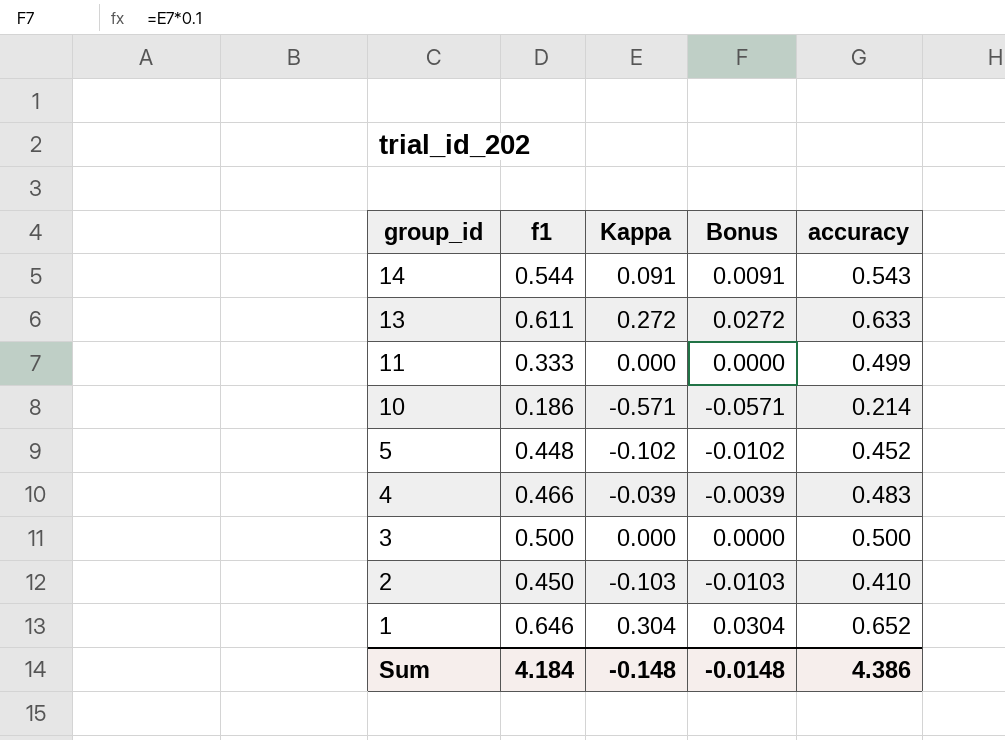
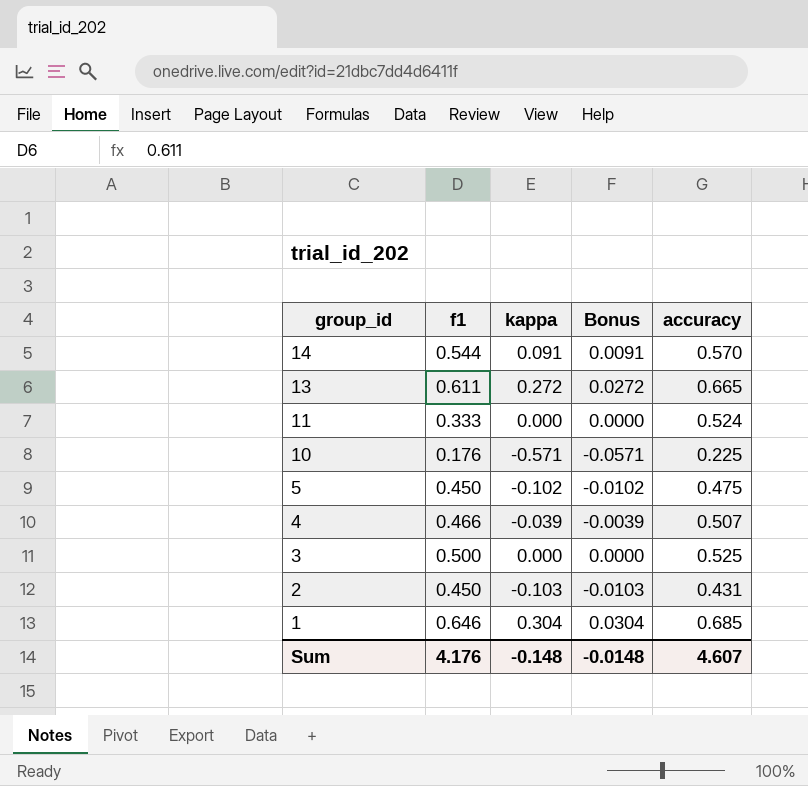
column name: Kappa -> kappa
14 | accuracy: 0.543 -> 0.570
13 | accuracy: 0.633 -> 0.665
11 | accuracy: 0.499 -> 0.524
10 | f1: 0.186 -> 0.176
10 | accuracy: 0.214 -> 0.225
5 | f1: 0.448 -> 0.450
5 | accuracy: 0.452 -> 0.475
4 | accuracy: 0.483 -> 0.507
3 | accuracy: 0.500 -> 0.525
2 | accuracy: 0.410 -> 0.431
1 | accuracy: 0.652 -> 0.685
Sum | f1: 4.184 -> 4.176
Sum | accuracy: 4.386 -> 4.607

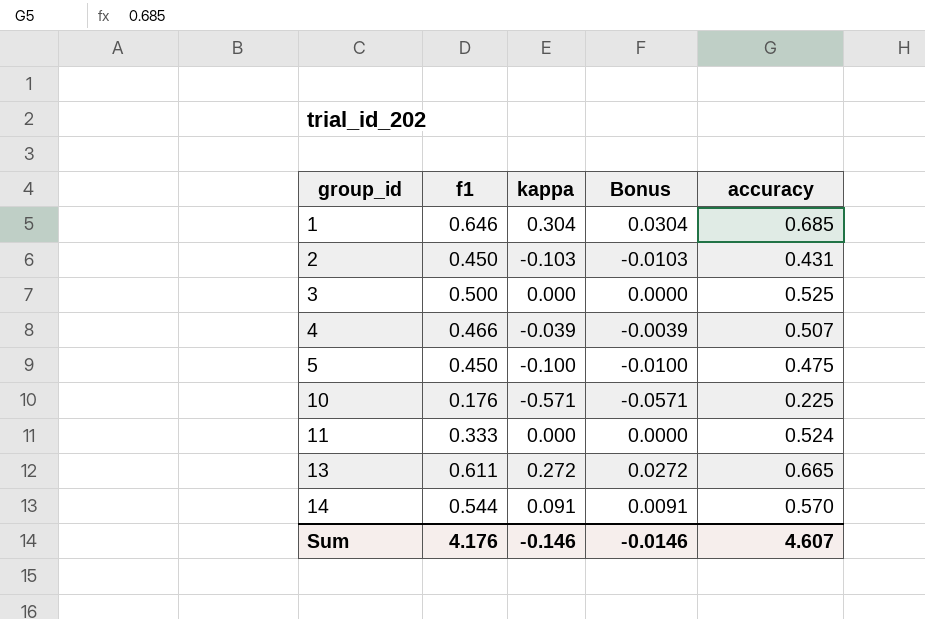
row order: group_id descending -> group_id ascending
5 | kappa: -0.102 -> -0.100
5 | Bonus: -0.0102 -> -0.0100
Sum | kappa: -0.148 -> -0.146
Sum | Bonus: -0.0148 -> -0.0146

